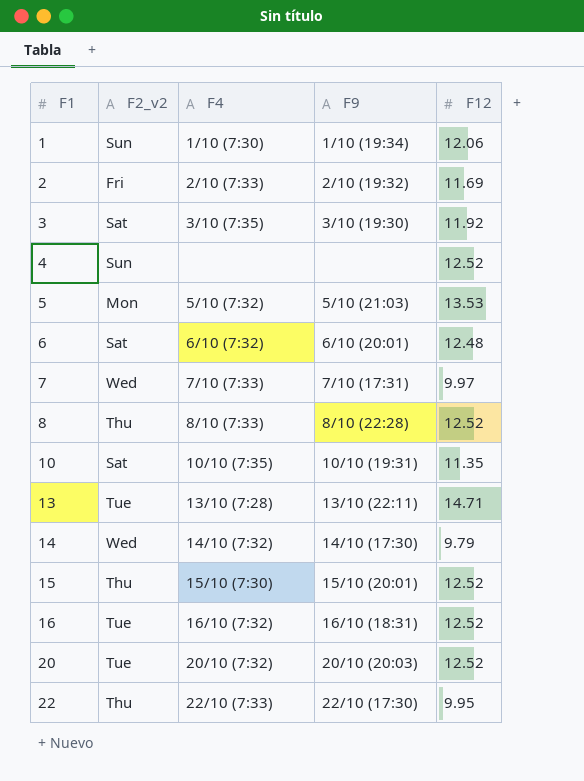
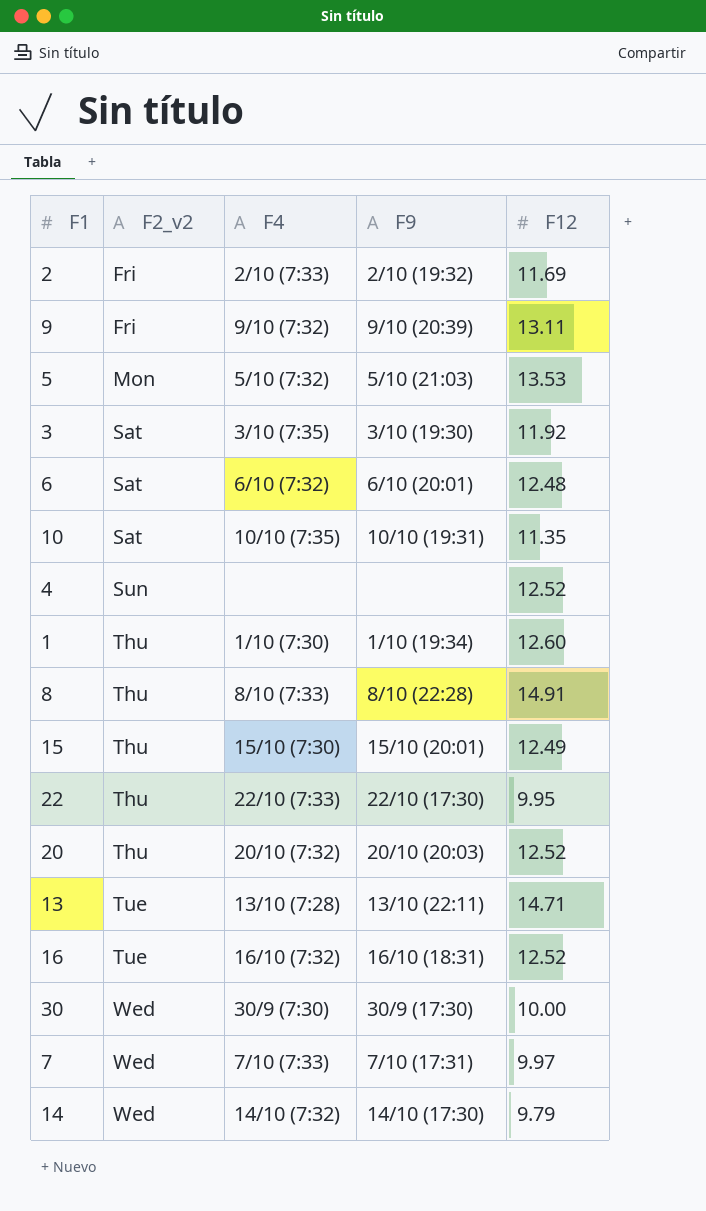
row order: F1 ascending -> F2_v2 ascending
row 9: none -> Fri | 9/10 (7:32) | 9/10 (20:39) | 13.11
1 | F2_v2: Sun -> Thu
1 | F12: 12.06 -> 12.60
8 | F12: 12.52 -> 14.91
15 | F12: 12.52 -> 12.49
20 | F2_v2: Tue -> Thu
row 30: none -> Wed | 30/9 (7:30) | 30/9 (17:30) | 10.00

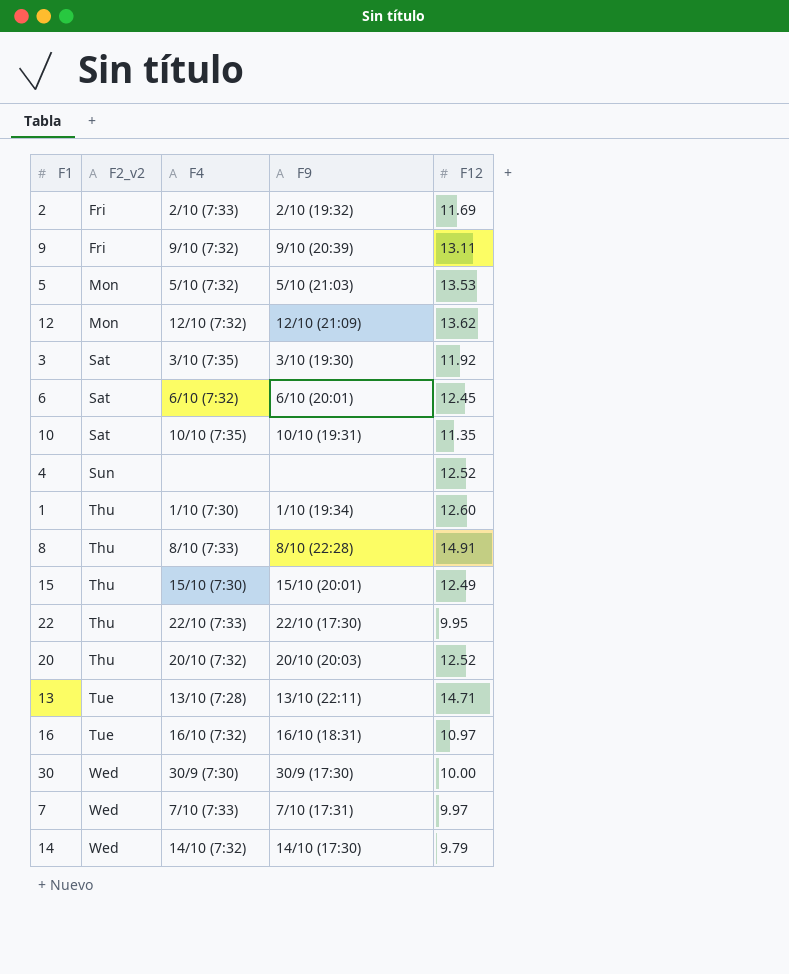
row 12: none -> Mon | 12/10 (7:32) | 12/10 (21:09) | 13.62
6 | F12: 12.48 -> 12.45
16 | F12: 12.52 -> 10.97

